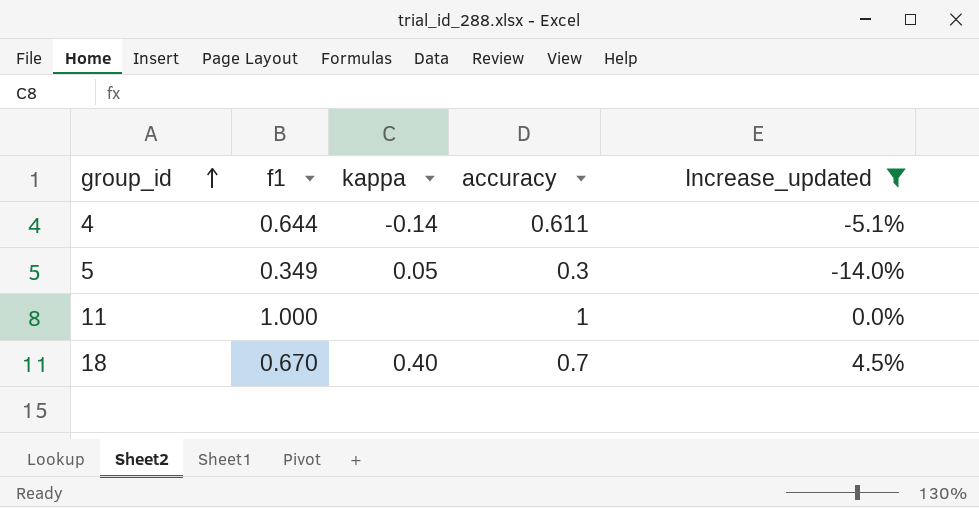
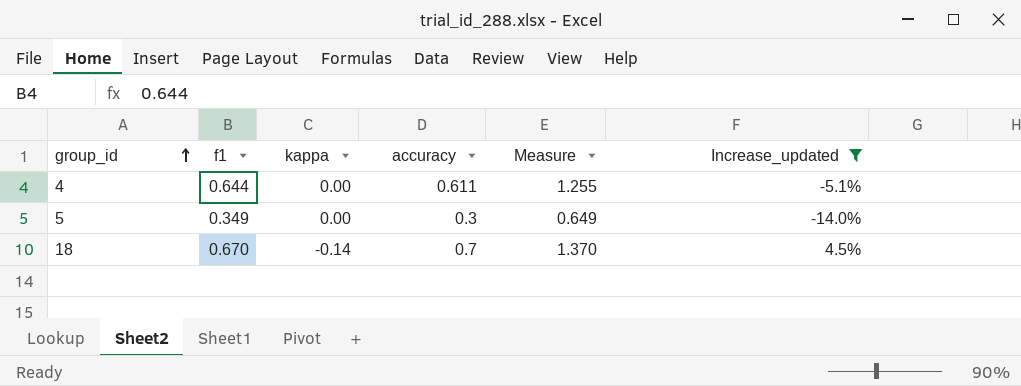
column Measure | formula: none -> [f1] + [accuracy]
row 11: 1.000 | none | 1 | 0.0% -> none
4 | kappa: -0.14 -> 0.00
5 | kappa: 0.05 -> 0.00
18 | kappa: 0.40 -> -0.14

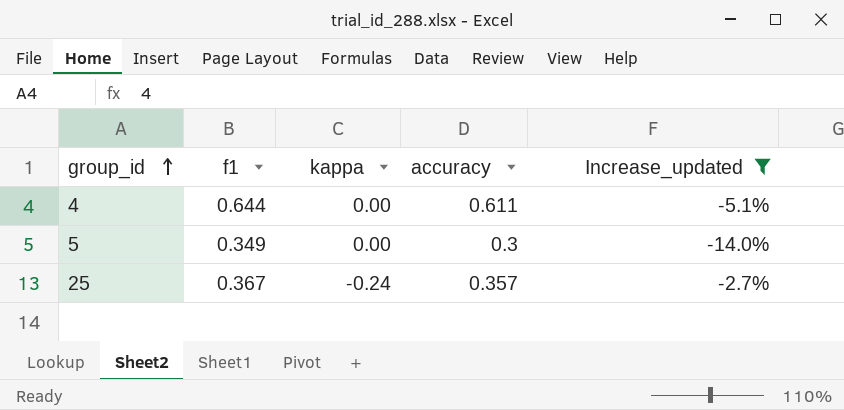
column Measure | formula: [f1] + [accuracy] -> none
row 18: 0.670 | -0.14 | 0.7 | 1.370 | 4.5% -> none
row 25: none -> 0.367 | -0.24 | 0.357 | -2.7%

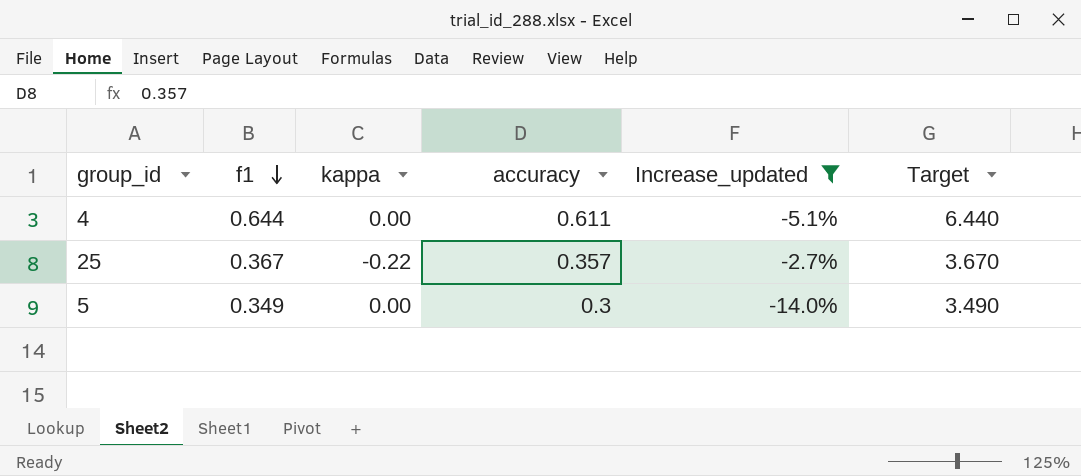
row order: group_id ascending -> f1 descending
column Target | formula: none -> [f1] * 10
25 | kappa: -0.24 -> -0.22

